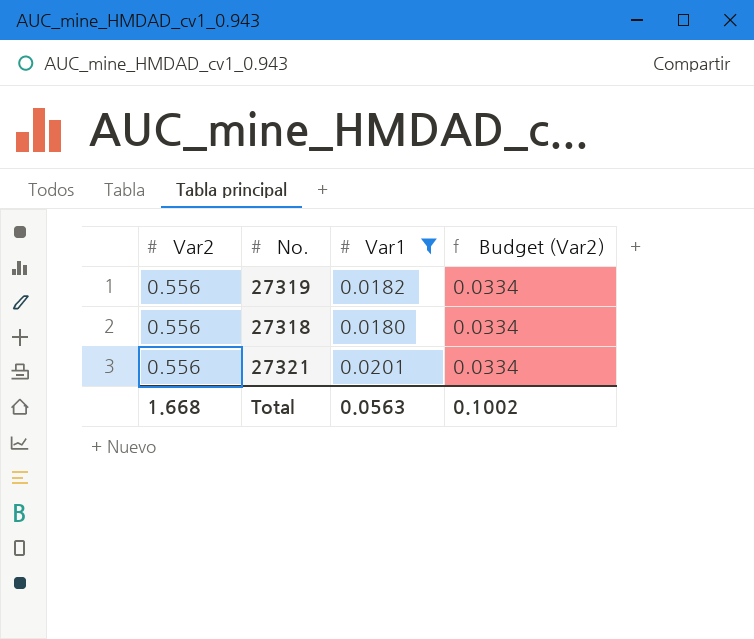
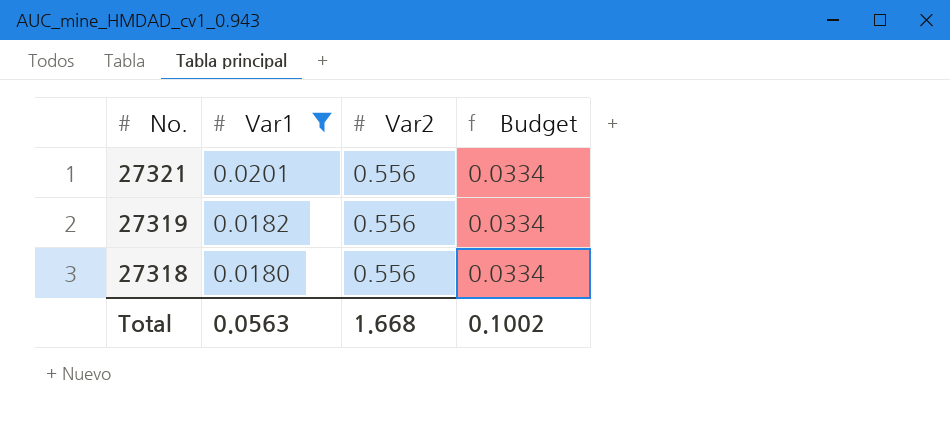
row order: none -> No. descending
column Var2 | position: 1 -> 3
column name: Budget (Var2) -> Budget

